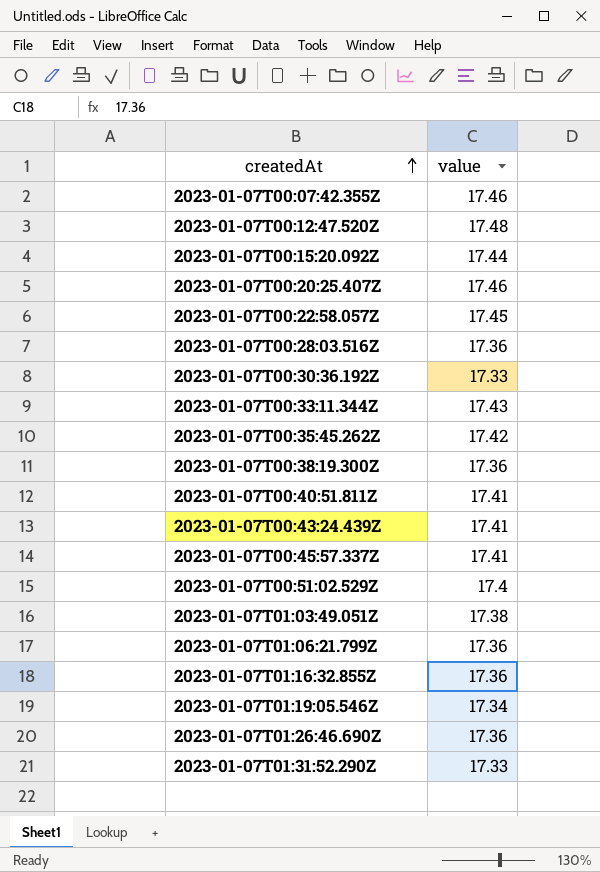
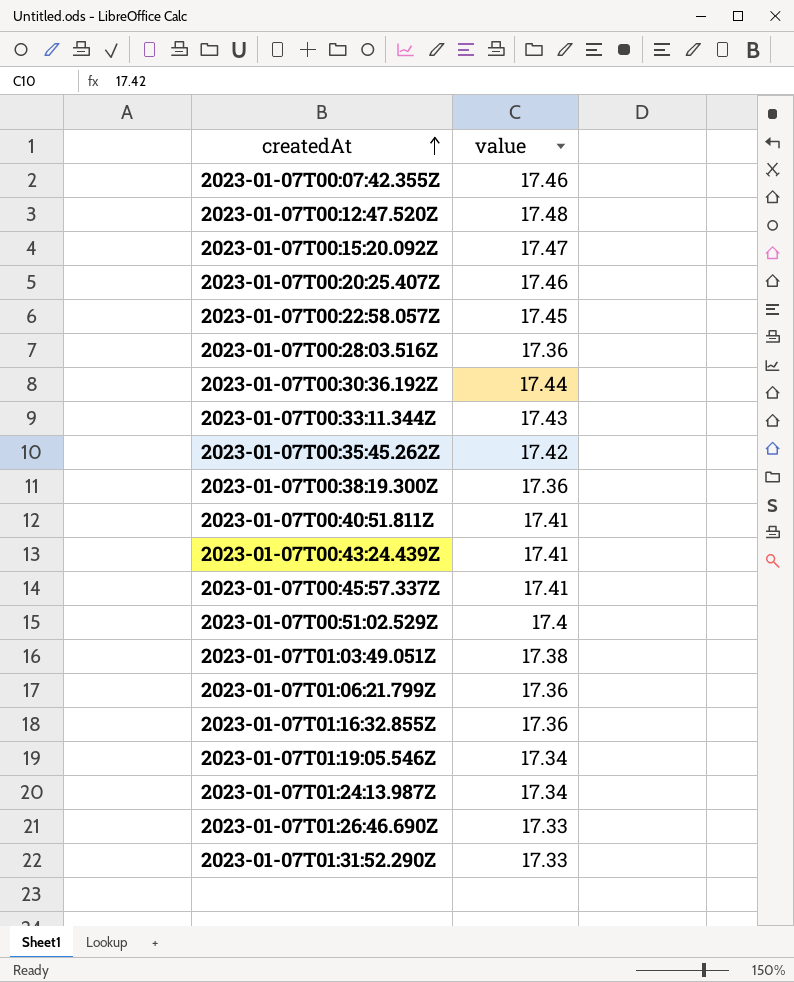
2023-01-07T00:15:20.092Z | value: 17.44 -> 17.47
2023-01-07T00:30:36.192Z | value: 17.33 -> 17.44
row 2023-01-07T01:24:13.987Z: none -> 17.34
2023-01-07T01:26:46.690Z | value: 17.36 -> 17.33

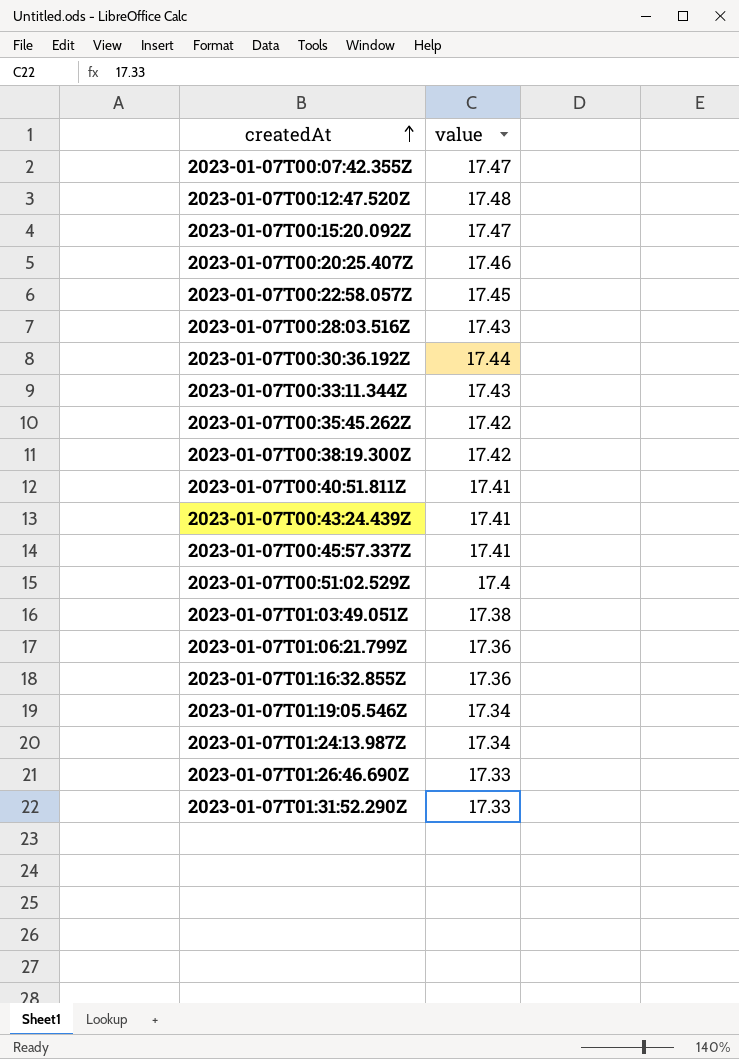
2023-01-07T00:07:42.355Z | value: 17.46 -> 17.47
2023-01-07T00:28:03.516Z | value: 17.36 -> 17.43
2023-01-07T00:38:19.300Z | value: 17.36 -> 17.42

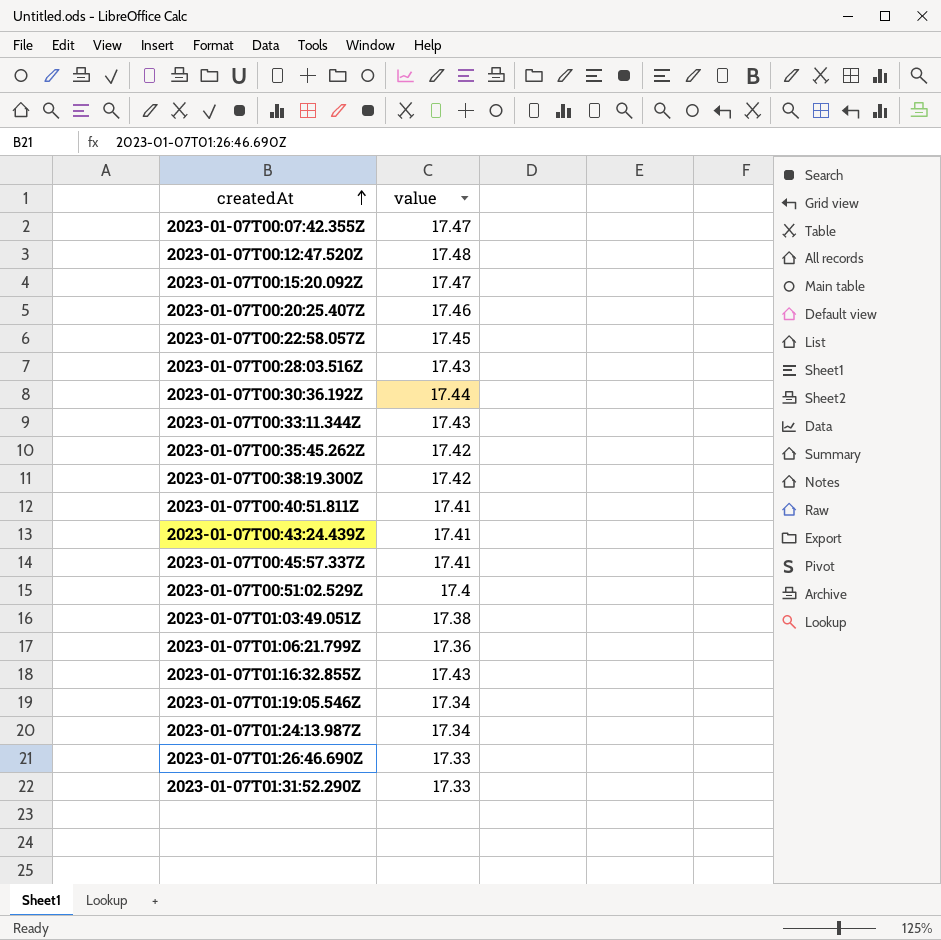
2023-01-07T01:16:32.855Z | value: 17.36 -> 17.43

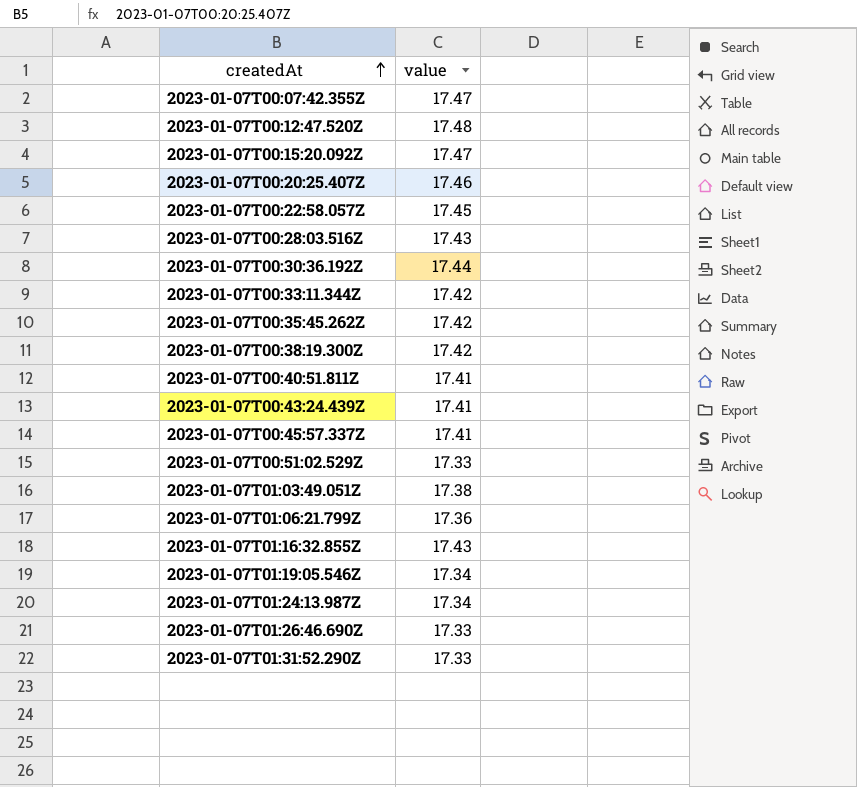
2023-01-07T00:33:11.344Z | value: 17.43 -> 17.42
2023-01-07T00:51:02.529Z | value: 17.4 -> 17.33

